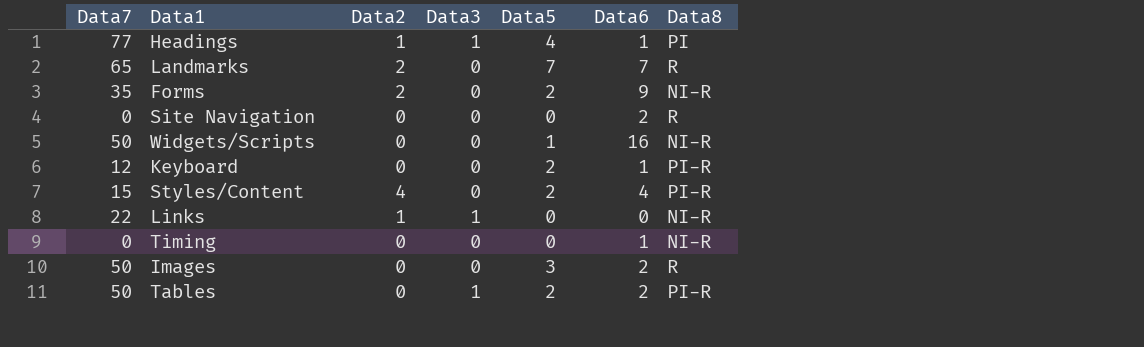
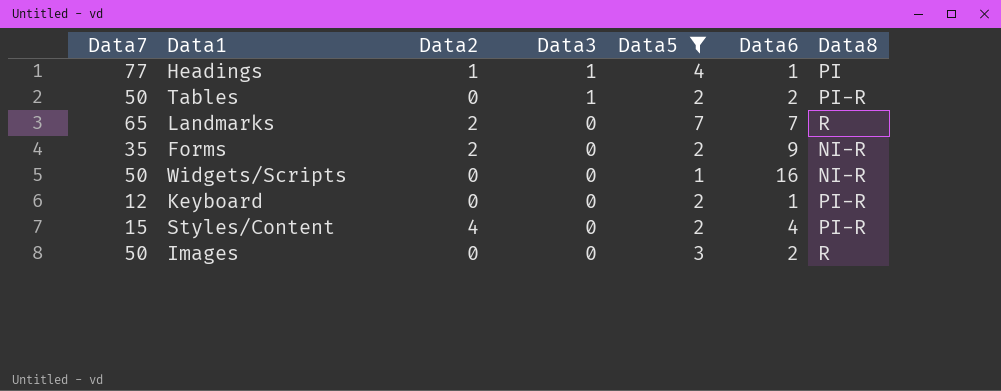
filter: none -> Data5 != 0
row order: none -> Data3 descending

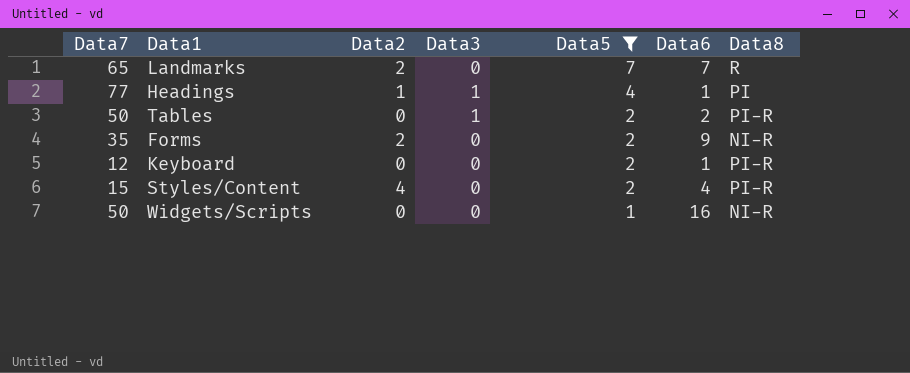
row order: Data3 descending -> Data5 descending
row Images: 50 | 0 | 0 | 3 | 2 | R -> none

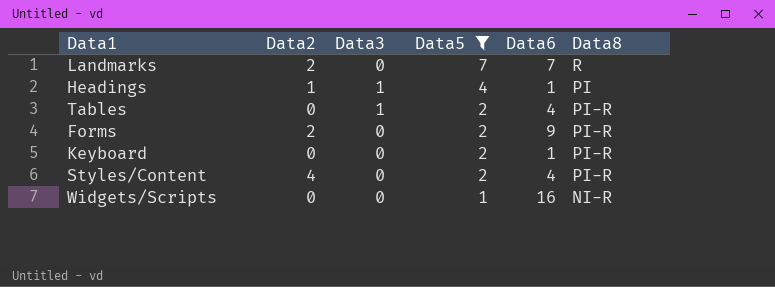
column Data7 | position: 1 -> none
Tables | Data6: 2 -> 4
Forms | Data8: NI-R -> PI-R

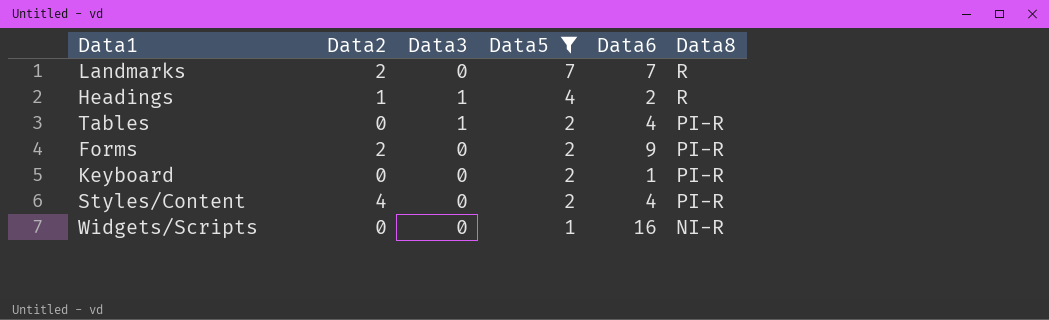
Headings | Data6: 1 -> 2
Headings | Data8: PI -> R

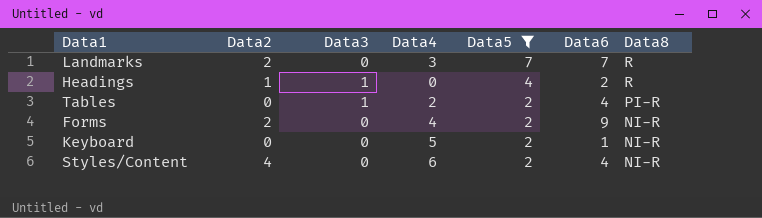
column Data4 | position: none -> 4
row Widgets/Scripts: 0 | 0 | 1 | 16 | NI-R -> none
Forms | Data8: PI-R -> NI-R
Keyboard | Data8: PI-R -> NI-R
Styles/Content | Data8: PI-R -> NI-R

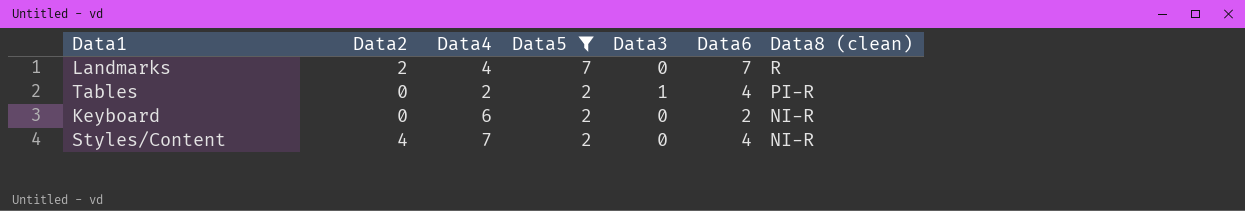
column Data3 | position: 3 -> 5
column name: Data8 -> Data8 (clean)
row Headings: 1 | 1 | 0 | 4 | 2 | R -> none
row Forms: 2 | 0 | 4 | 2 | 9 | NI-R -> none
Landmarks | Data4: 3 -> 4
Keyboard | Data4: 5 -> 6
Keyboard | Data6: 1 -> 2
Styles/Content | Data4: 6 -> 7

